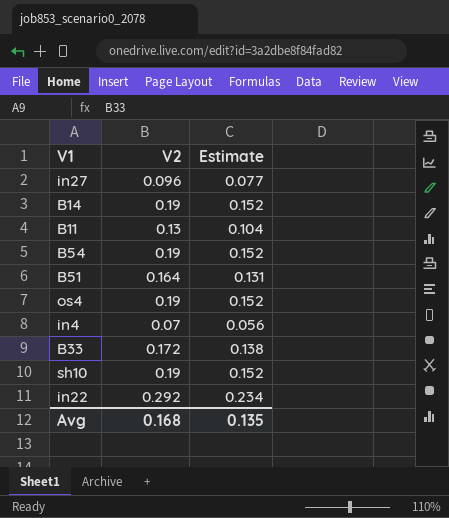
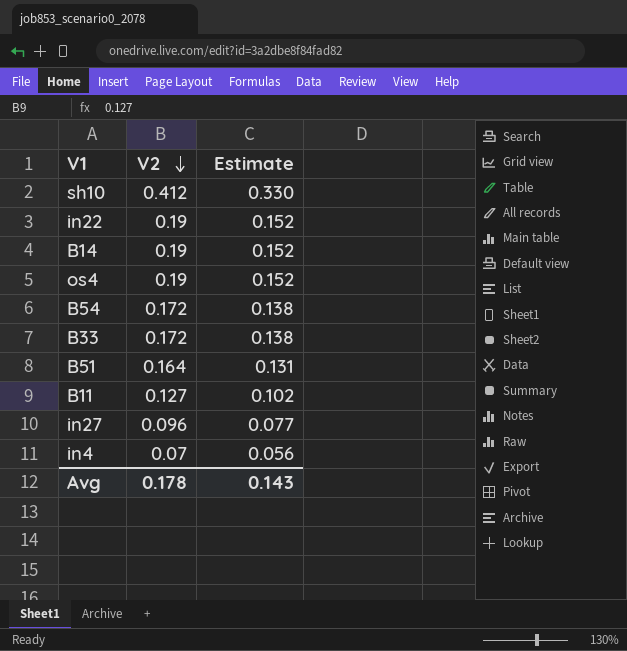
row order: none -> V2 descending
sh10 | V2: 0.19 -> 0.412
sh10 | Estimate: 0.152 -> 0.330
in22 | V2: 0.292 -> 0.19
in22 | Estimate: 0.234 -> 0.152
B54 | V2: 0.19 -> 0.172
B54 | Estimate: 0.152 -> 0.138
B11 | V2: 0.13 -> 0.127
B11 | Estimate: 0.104 -> 0.102
Avg | V2: 0.168 -> 0.178
Avg | Estimate: 0.135 -> 0.143

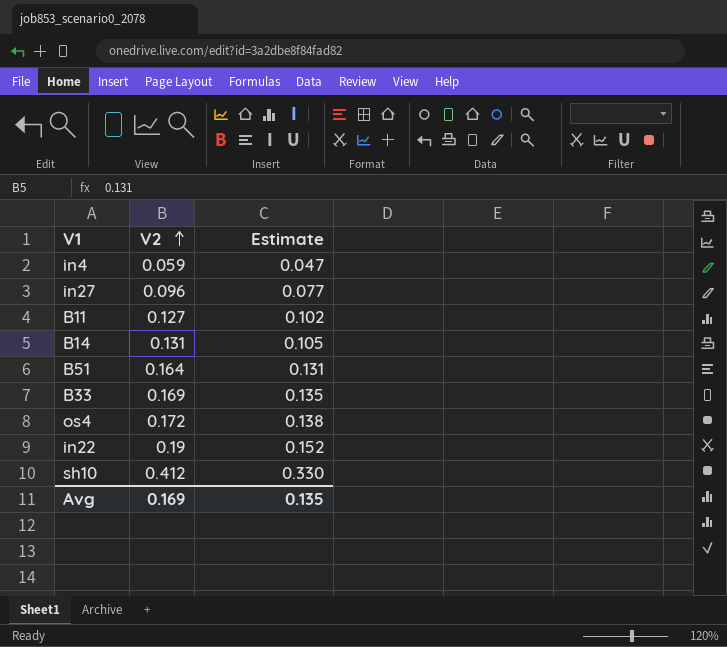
row order: V2 descending -> V2 ascending
row B54: 0.172 | 0.138 -> none
in4 | V2: 0.07 -> 0.059
in4 | Estimate: 0.056 -> 0.047
B14 | V2: 0.19 -> 0.131
B14 | Estimate: 0.152 -> 0.105
B33 | V2: 0.172 -> 0.169
B33 | Estimate: 0.138 -> 0.135
os4 | V2: 0.19 -> 0.172
os4 | Estimate: 0.152 -> 0.138
Avg | V2: 0.178 -> 0.169
Avg | Estimate: 0.143 -> 0.135

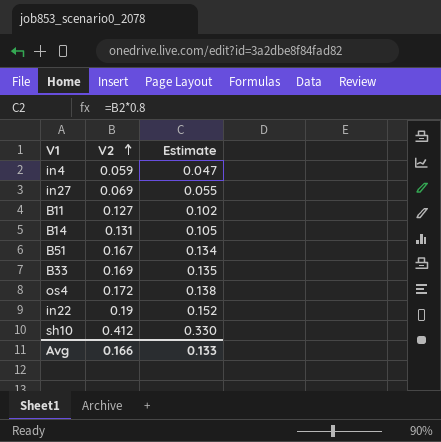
in27 | V2: 0.096 -> 0.069
in27 | Estimate: 0.077 -> 0.055
B51 | V2: 0.164 -> 0.167
B51 | Estimate: 0.131 -> 0.134
Avg | V2: 0.169 -> 0.166
Avg | Estimate: 0.135 -> 0.133

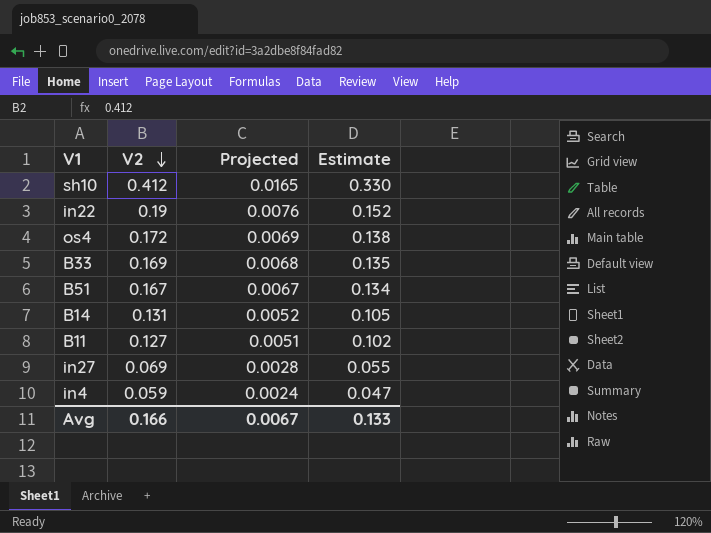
row order: V2 ascending -> V2 descending
column Projected | formula: none -> [V2] * 0.04

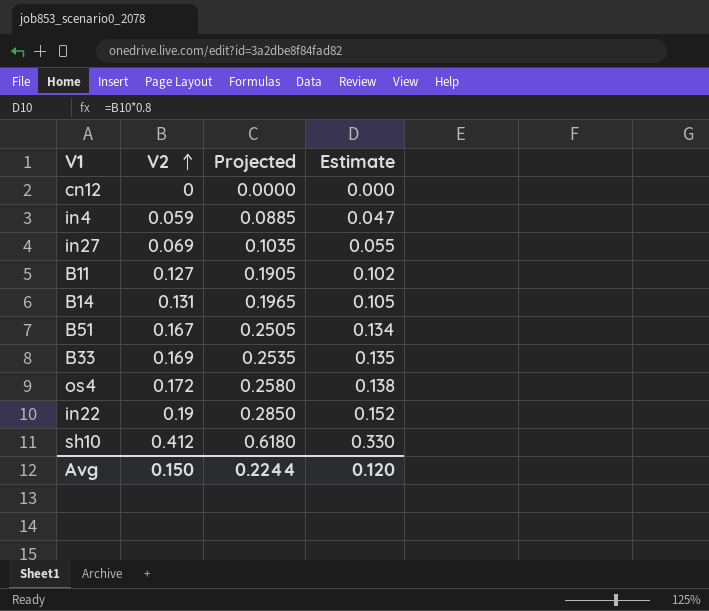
row order: V2 descending -> V2 ascending
column Projected | formula: [V2] * 0.04 -> [V2] * 1.5
row cn12: none -> 0 | 0.0000 | 0.000
Avg | V2: 0.166 -> 0.150
Avg | Projected: 0.0067 -> 0.2244
Avg | Estimate: 0.133 -> 0.120

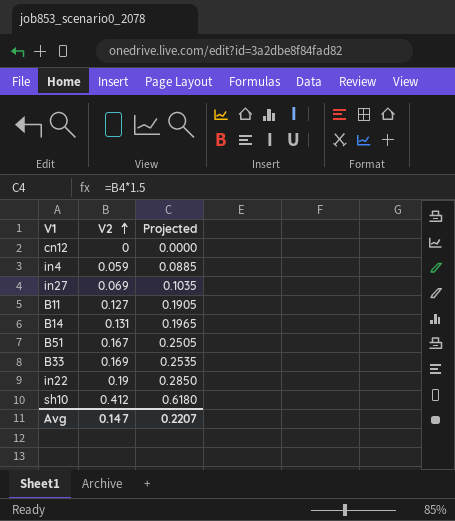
column Estimate | formula: [V2] * 0.8 -> none
row os4: 0.172 | 0.2580 | 0.138 -> none
Avg | V2: 0.150 -> 0.147
Avg | Projected: 0.2244 -> 0.2207

